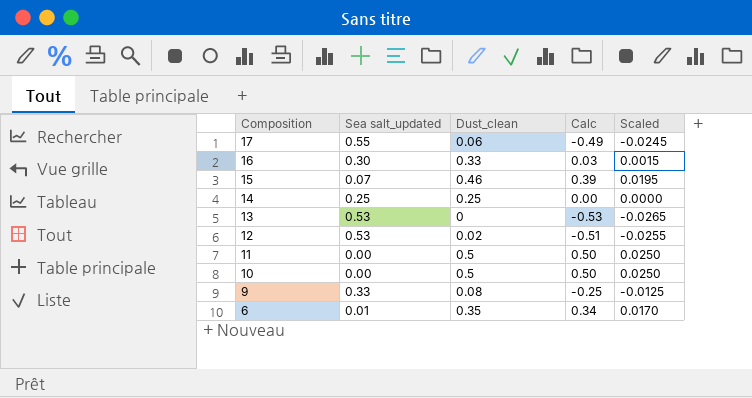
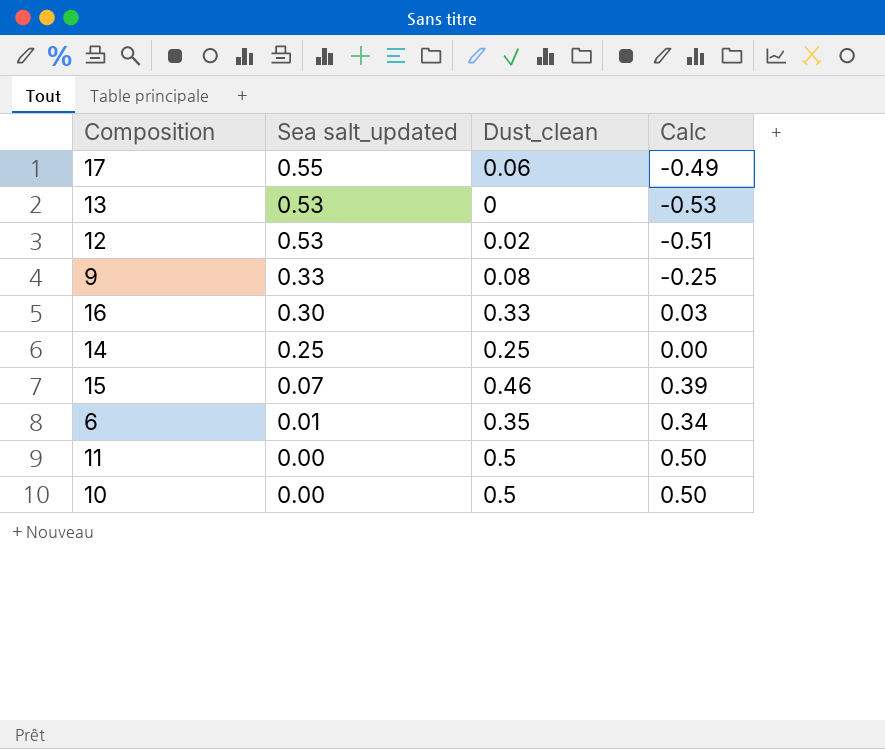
row order: Composition descending -> Sea salt_updated descending
column Scaled | formula: [Calc] * 0.05 -> none

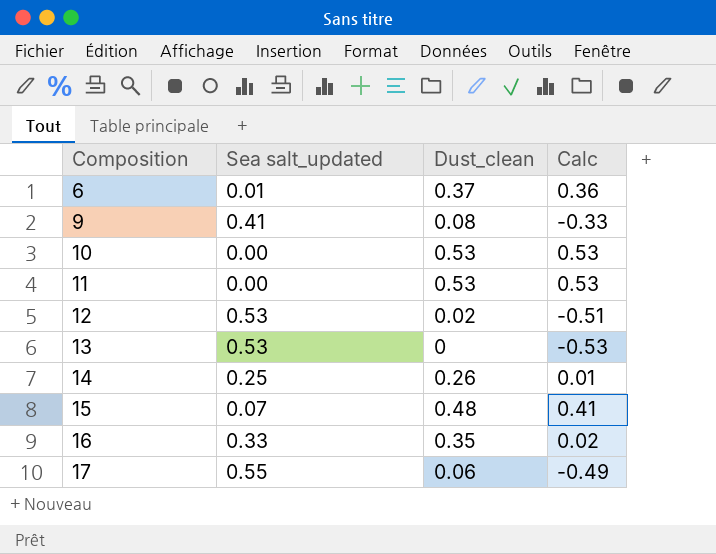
row order: Sea salt_updated descending -> Composition ascending
6 | Dust_clean: 0.35 -> 0.37
6 | Calc: 0.34 -> 0.36
9 | Sea salt_updated: 0.33 -> 0.41
9 | Calc: -0.25 -> -0.33
10 | Dust_clean: 0.5 -> 0.53
10 | Calc: 0.50 -> 0.53
11 | Dust_clean: 0.5 -> 0.53
11 | Calc: 0.50 -> 0.53
14 | Dust_clean: 0.25 -> 0.26
14 | Calc: 0.00 -> 0.01
15 | Dust_clean: 0.46 -> 0.48
15 | Calc: 0.39 -> 0.41
16 | Sea salt_updated: 0.30 -> 0.33
16 | Dust_clean: 0.33 -> 0.35
16 | Calc: 0.03 -> 0.02

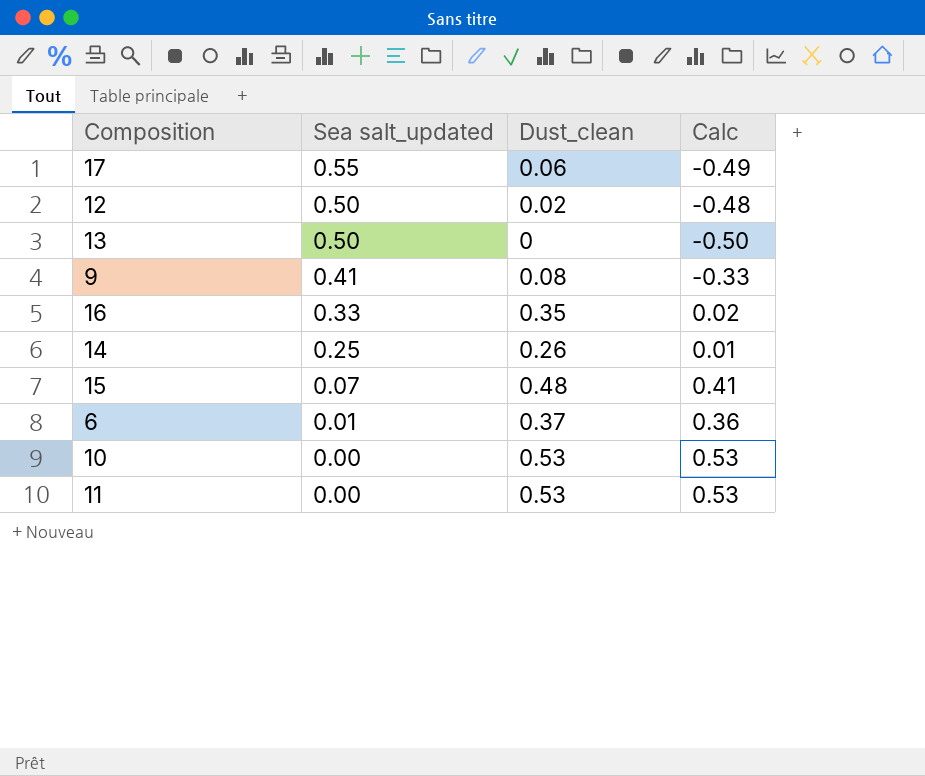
row order: Composition ascending -> Sea salt_updated descending
12 | Sea salt_updated: 0.53 -> 0.50
12 | Calc: -0.51 -> -0.48
13 | Sea salt_updated: 0.53 -> 0.50
13 | Calc: -0.53 -> -0.50

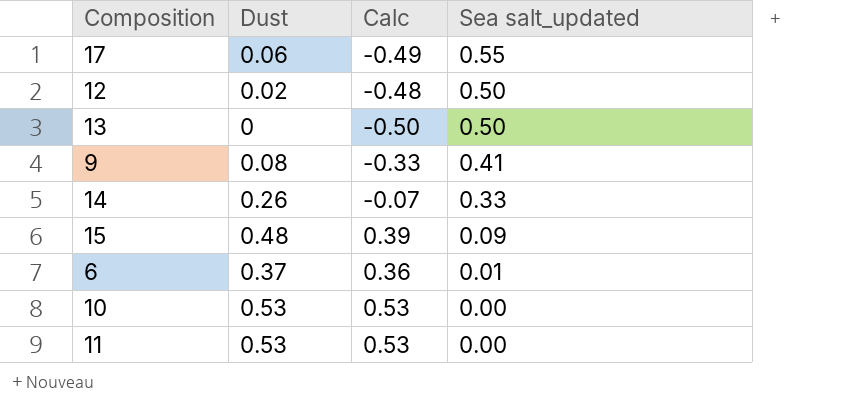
column name: Dust_clean -> Dust
column Sea salt_updated | position: 2 -> 4
row 16: 0.33 | 0.35 | 0.02 -> none
14 | Calc: 0.01 -> -0.07
14 | Sea salt_updated: 0.25 -> 0.33
15 | Calc: 0.41 -> 0.39
15 | Sea salt_updated: 0.07 -> 0.09

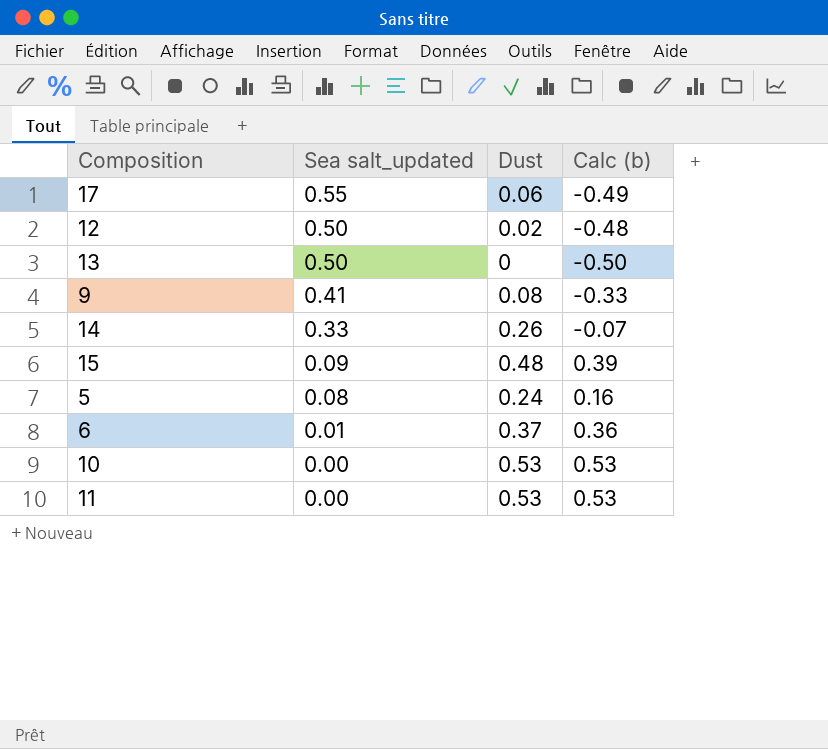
column Sea salt_updated | position: 4 -> 2
column name: Calc -> Calc (b)
row 5: none -> 0.08 | 0.24 | 0.16

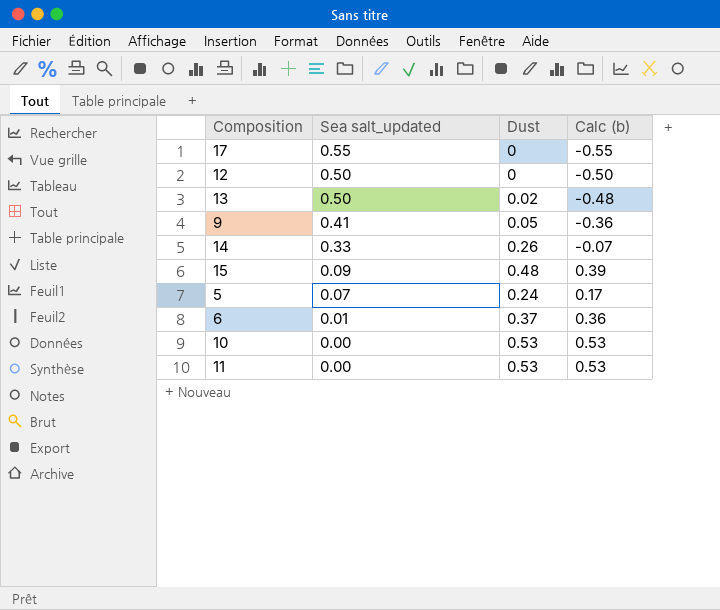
17 | Dust: 0.06 -> 0
17 | Calc (b): -0.49 -> -0.55
12 | Dust: 0.02 -> 0
12 | Calc (b): -0.48 -> -0.50
13 | Dust: 0 -> 0.02
13 | Calc (b): -0.50 -> -0.48
9 | Dust: 0.08 -> 0.05
9 | Calc (b): -0.33 -> -0.36
5 | Sea salt_updated: 0.08 -> 0.07
5 | Calc (b): 0.16 -> 0.17

